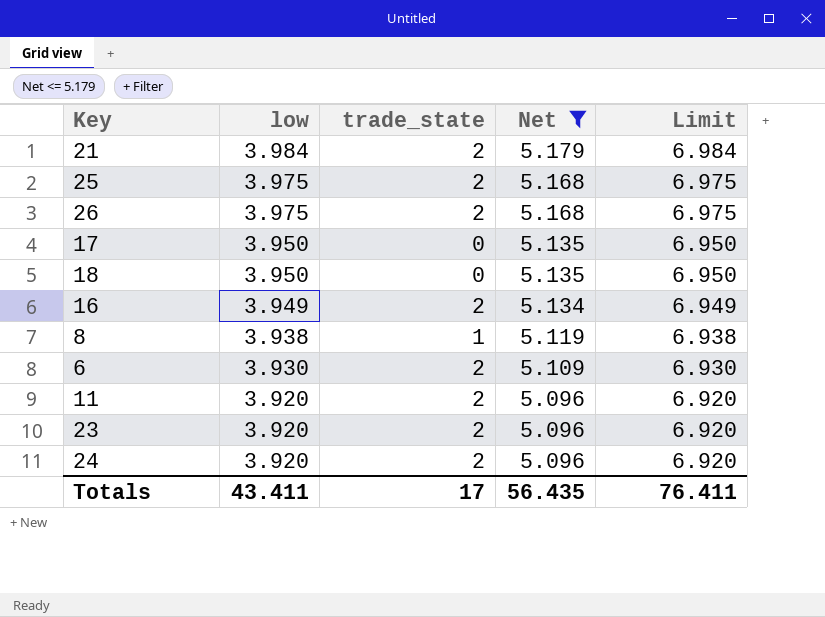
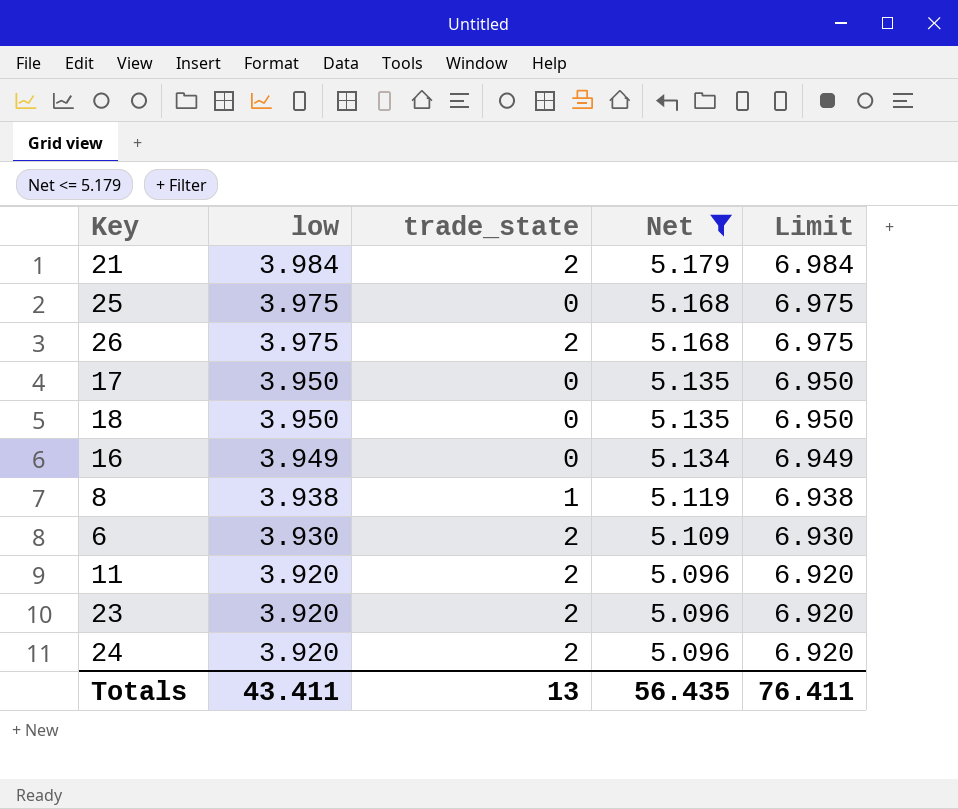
25 | trade_state: 2 -> 0
16 | trade_state: 2 -> 0
Totals | trade_state: 17 -> 13

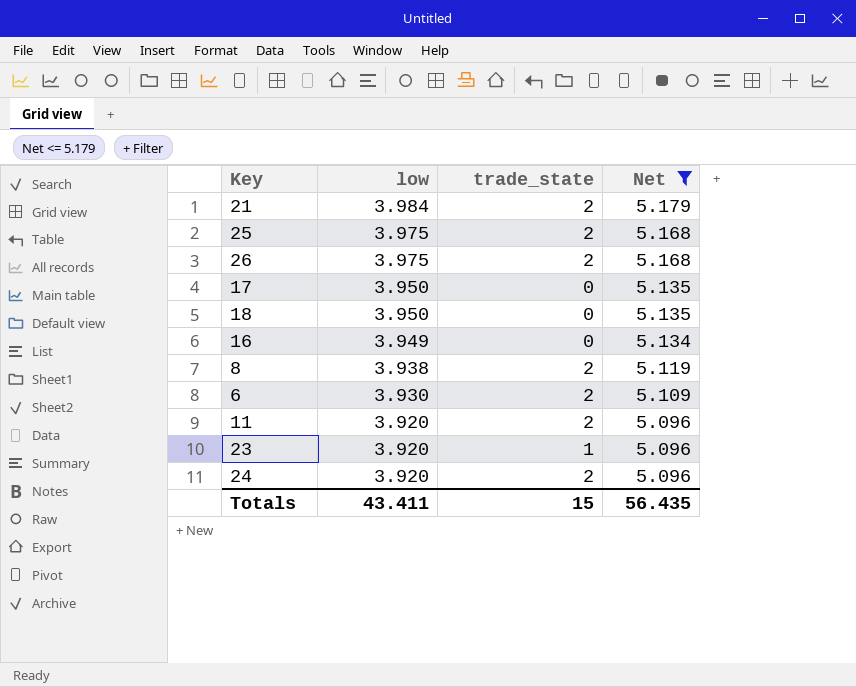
column Limit | formula: [low] + 3 -> none
25 | trade_state: 0 -> 2
8 | trade_state: 1 -> 2
23 | trade_state: 2 -> 1
Totals | trade_state: 13 -> 15

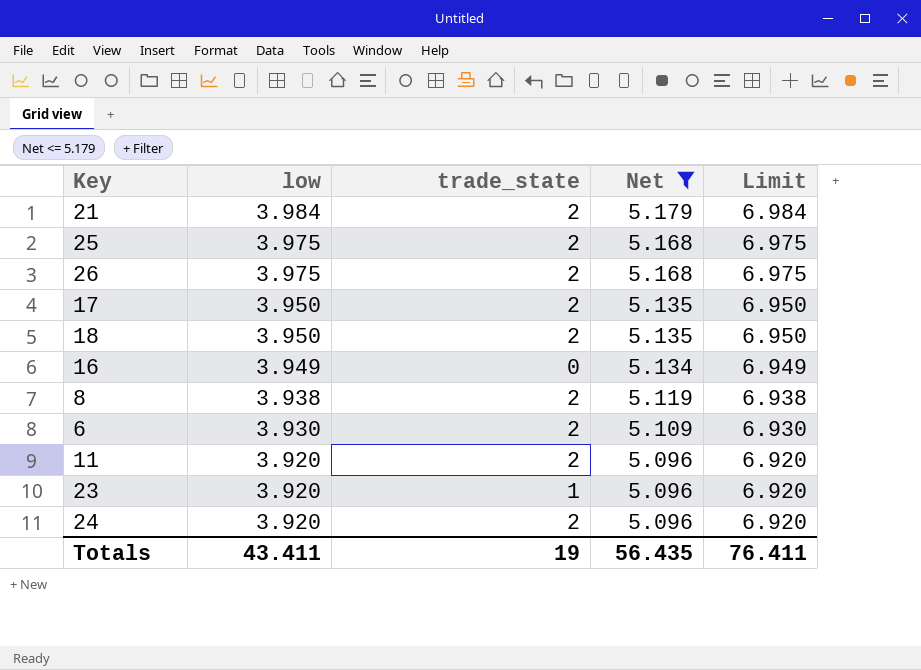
column Limit | formula: none -> [low] + 3
17 | trade_state: 0 -> 2
18 | trade_state: 0 -> 2
Totals | trade_state: 15 -> 19

